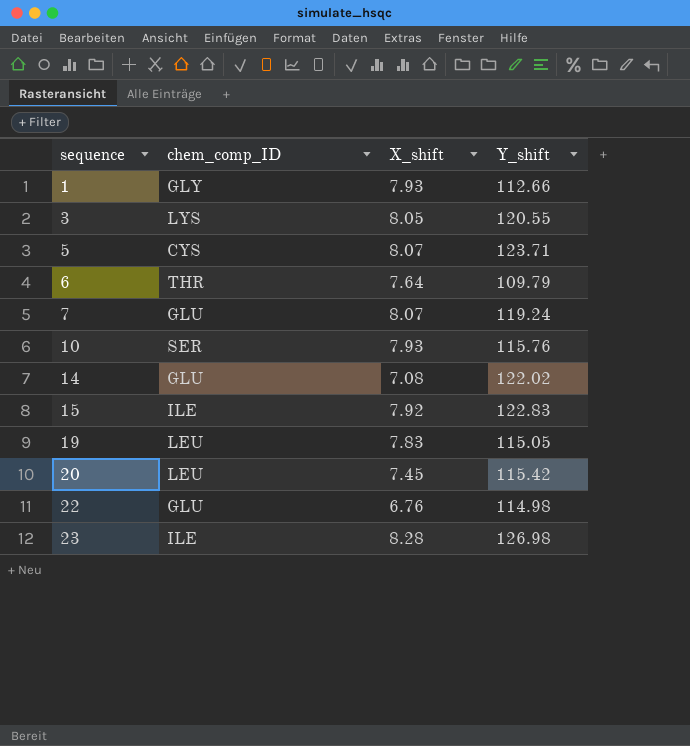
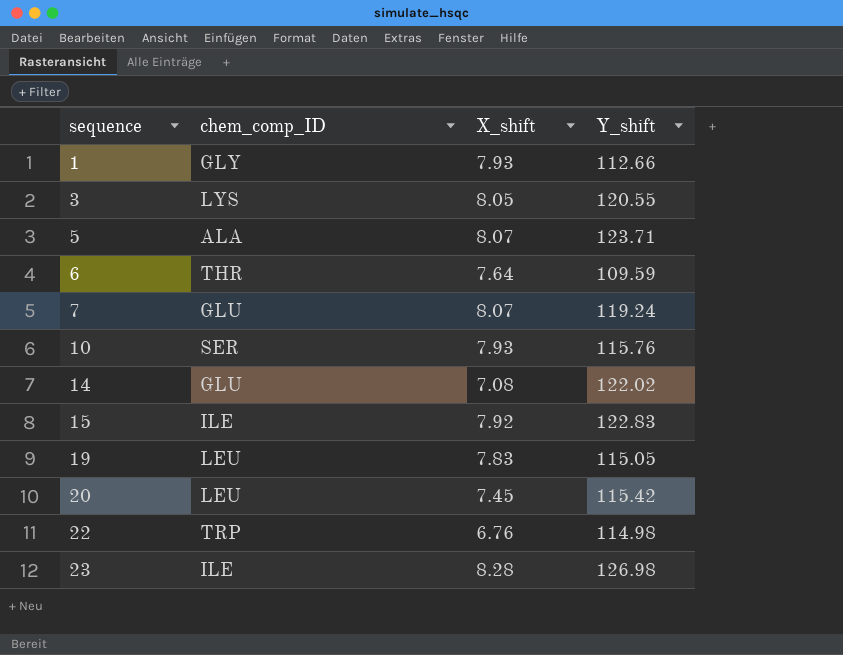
5 | chem_comp_ID: CYS -> ALA
6 | Y_shift: 109.79 -> 109.59
22 | chem_comp_ID: GLU -> TRP

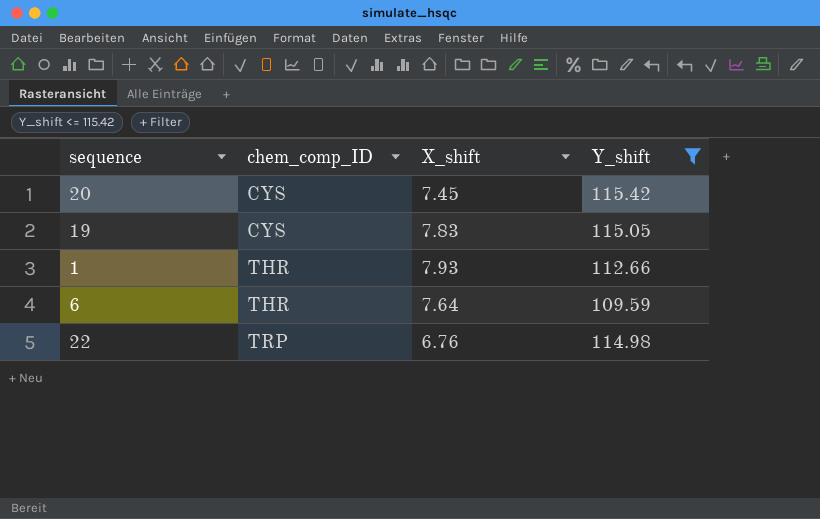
filter: none -> Y_shift <= 115.42
row order: sequence ascending -> chem_comp_ID ascending
20 | chem_comp_ID: LEU -> CYS
19 | chem_comp_ID: LEU -> CYS
1 | chem_comp_ID: GLY -> THR

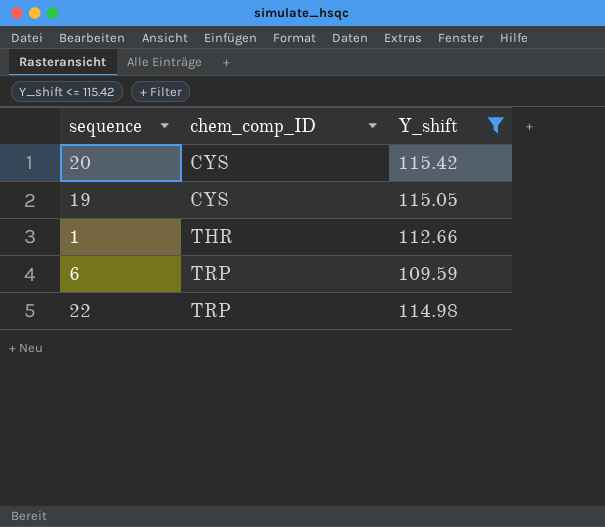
column X_shift | position: 3 -> none
6 | chem_comp_ID: THR -> TRP

